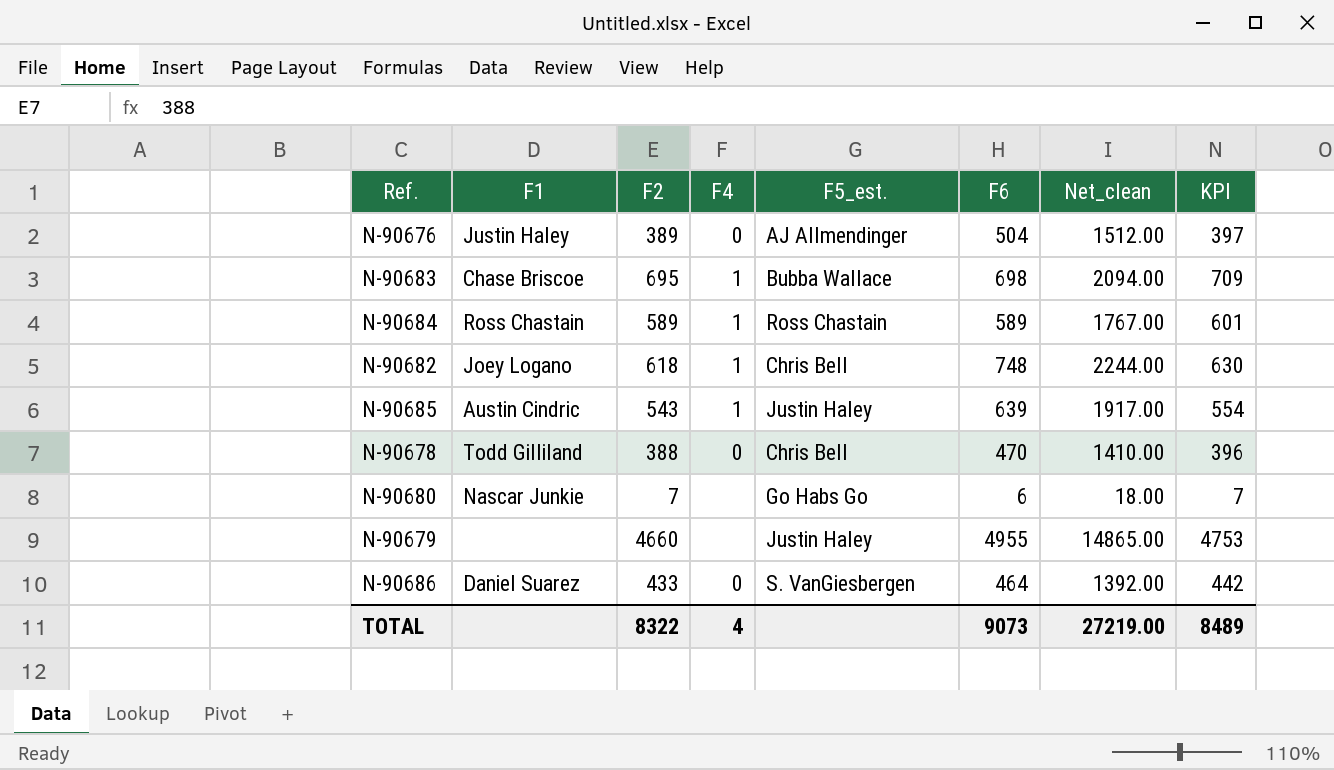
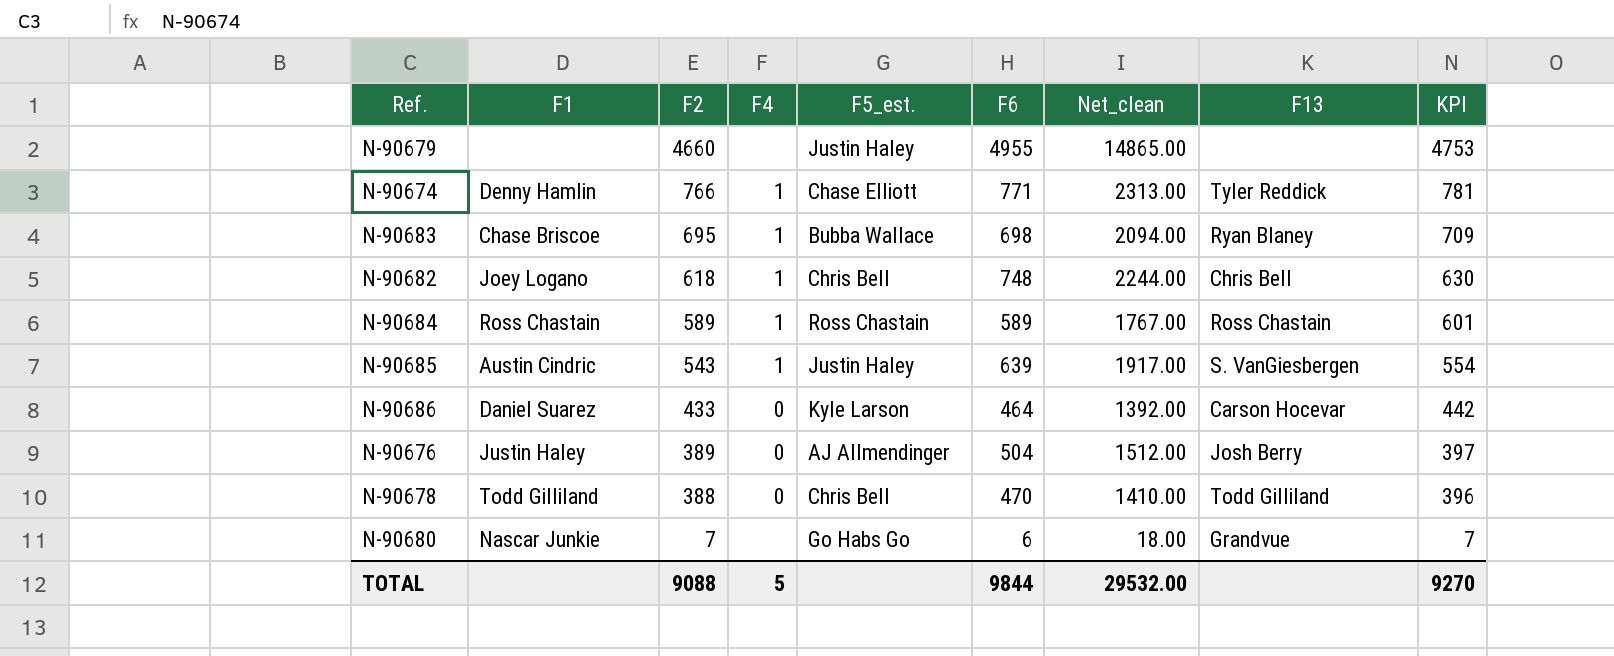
row order: none -> F2 descending
column F13 | position: none -> 8
row N-90674: none -> Denny Hamlin | 766 | 1 | Chase Elliott | 771 | 2313.00 | Tyler Reddick | 781
N-90686 | F5_est.: S. VanGiesbergen -> Kyle Larson
TOTAL | F2: 8322 -> 9088
TOTAL | F4: 4 -> 5
TOTAL | F6: 9073 -> 9844
TOTAL | Net_clean: 27219.00 -> 29532.00
TOTAL | KPI: 8489 -> 9270

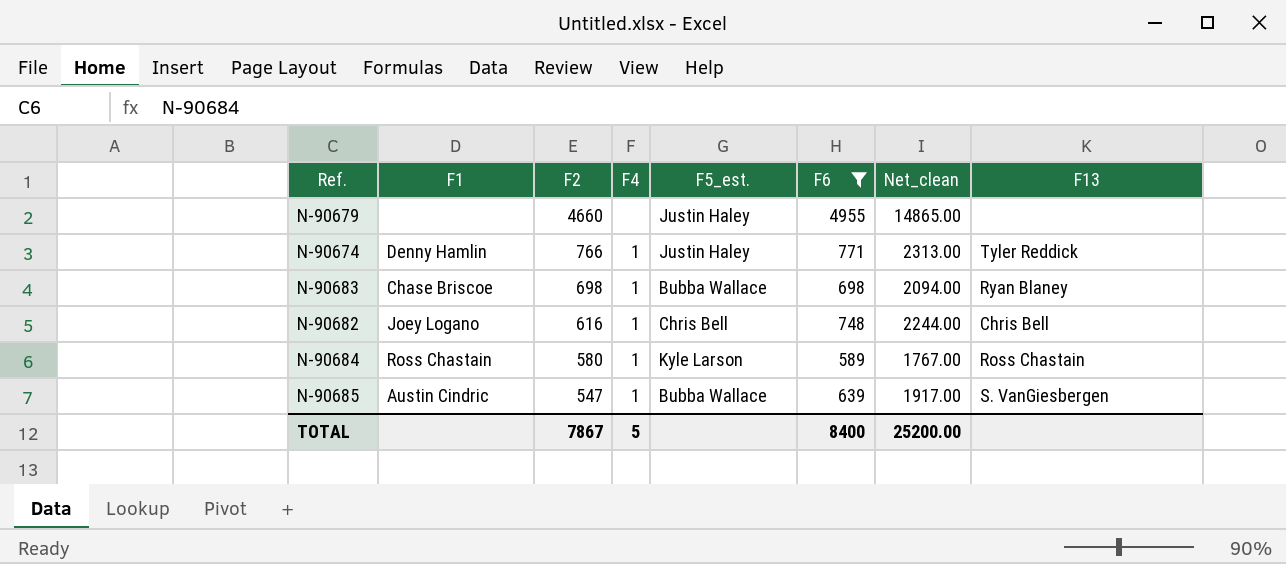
filter: none -> F6 >= 589
column KPI | formula: [F2] * 1.02 -> none
N-90674 | F5_est.: Chase Elliott -> Justin Haley
N-90683 | F2: 695 -> 698
N-90682 | F2: 618 -> 616
N-90684 | F2: 589 -> 580
N-90684 | F5_est.: Ross Chastain -> Kyle Larson
N-90685 | F2: 543 -> 547
N-90685 | F5_est.: Justin Haley -> Bubba Wallace
TOTAL | F2: 9088 -> 7867
TOTAL | F6: 9844 -> 8400
TOTAL | Net_clean: 29532.00 -> 25200.00

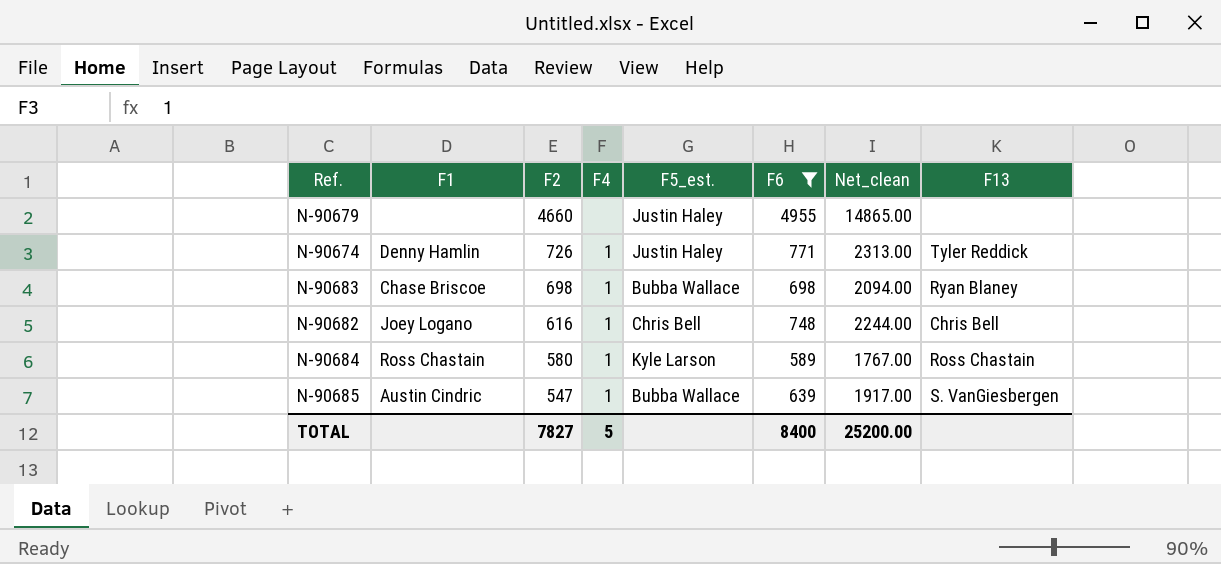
N-90674 | F2: 766 -> 726
TOTAL | F2: 7867 -> 7827

